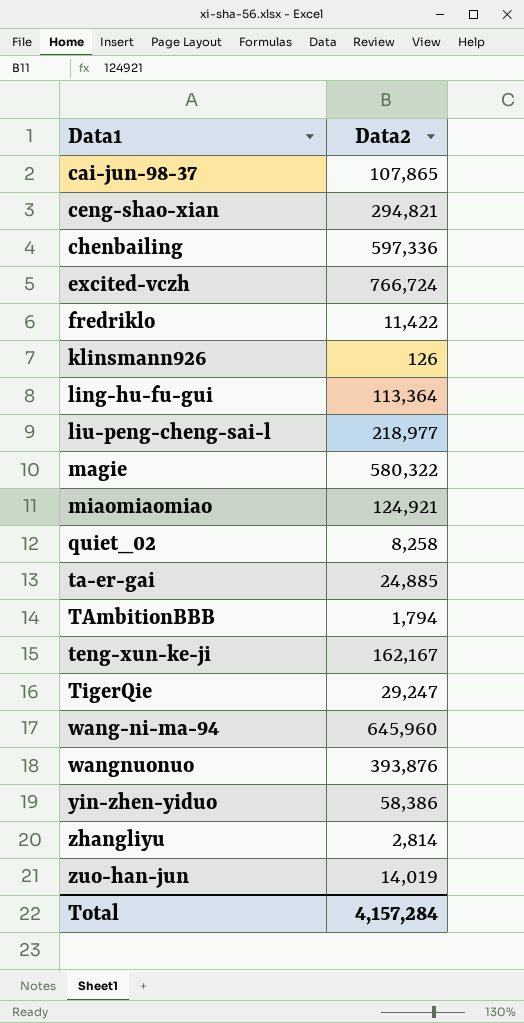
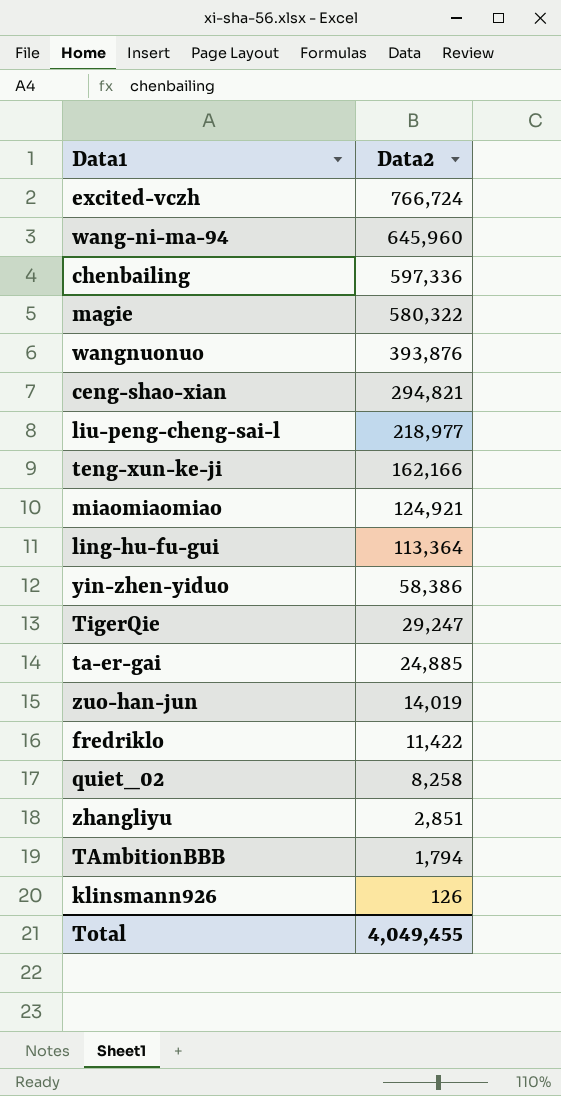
row order: Data1 ascending -> Data2 descending
row cai-jun-98-37: 107,865 -> none
teng-xun-ke-ji | Data2: 162,167 -> 162,166
zhangliyu | Data2: 2,814 -> 2,851
Total | Data2: 4,157,284 -> 4,049,455

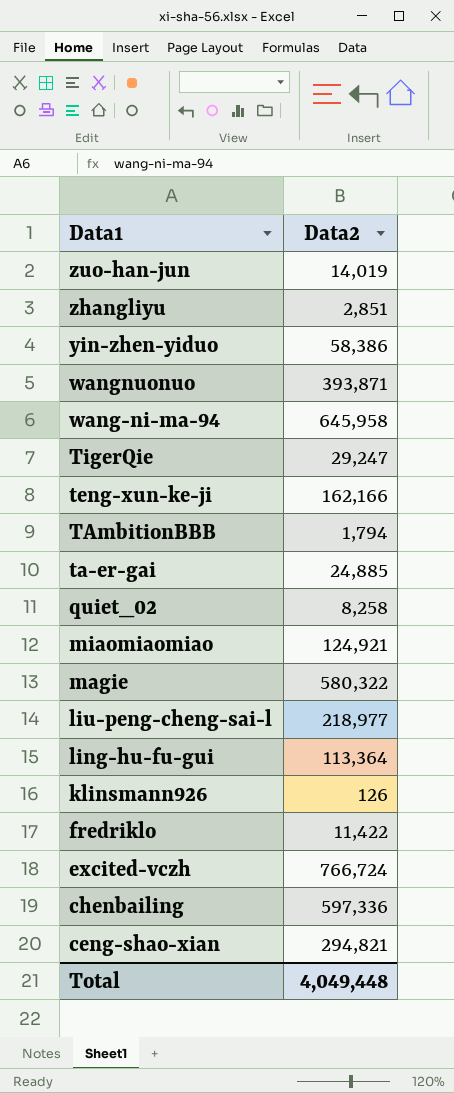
row order: Data2 descending -> Data1 descending
wangnuonuo | Data2: 393,876 -> 393,871
wang-ni-ma-94 | Data2: 645,960 -> 645,958
Total | Data2: 4,049,455 -> 4,049,448

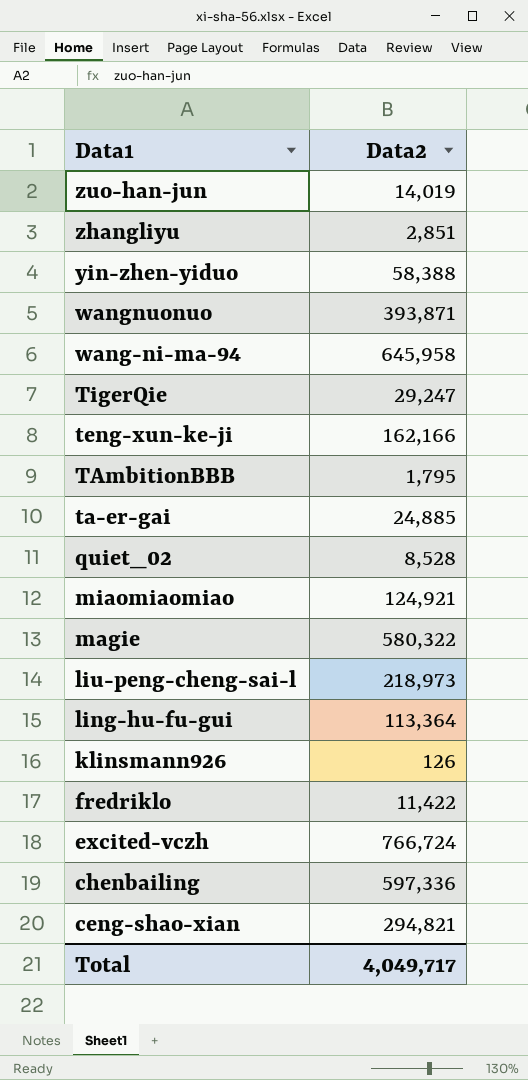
yin-zhen-yiduo | Data2: 58,386 -> 58,388
TAmbitionBBB | Data2: 1,794 -> 1,795
quiet_02 | Data2: 8,258 -> 8,528
liu-peng-cheng-sai-l | Data2: 218,977 -> 218,973
Total | Data2: 4,049,448 -> 4,049,717

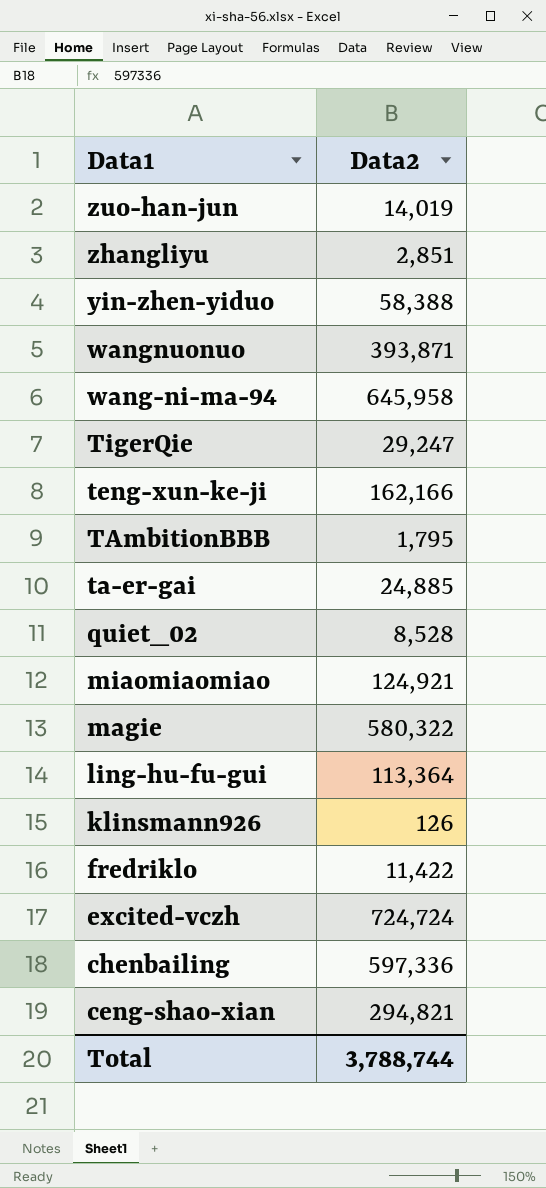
row liu-peng-cheng-sai-l: 218,973 -> none
excited-vczh | Data2: 766,724 -> 724,724
Total | Data2: 4,049,717 -> 3,788,744

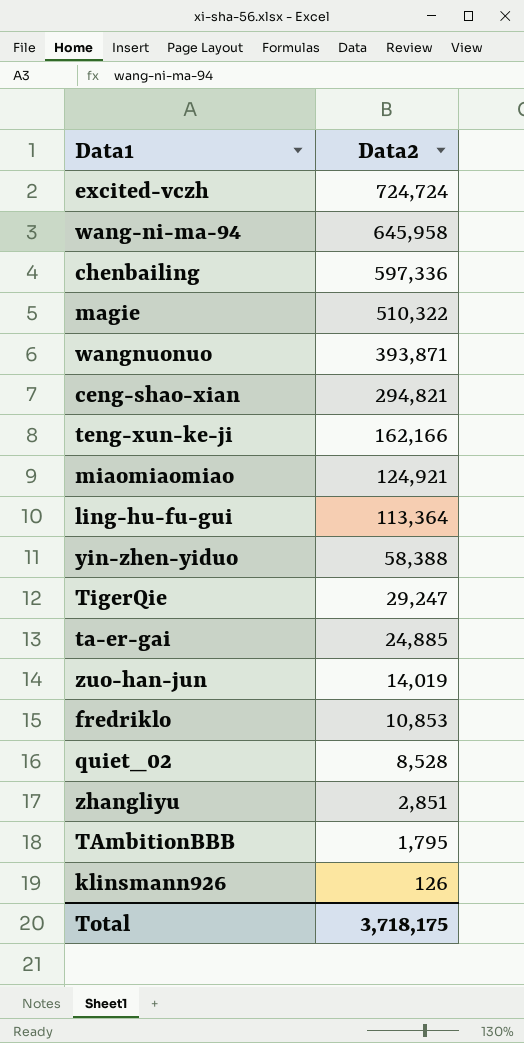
row order: Data1 descending -> Data2 descending
magie | Data2: 580,322 -> 510,322
fredriklo | Data2: 11,422 -> 10,853
Total | Data2: 3,788,744 -> 3,718,175

